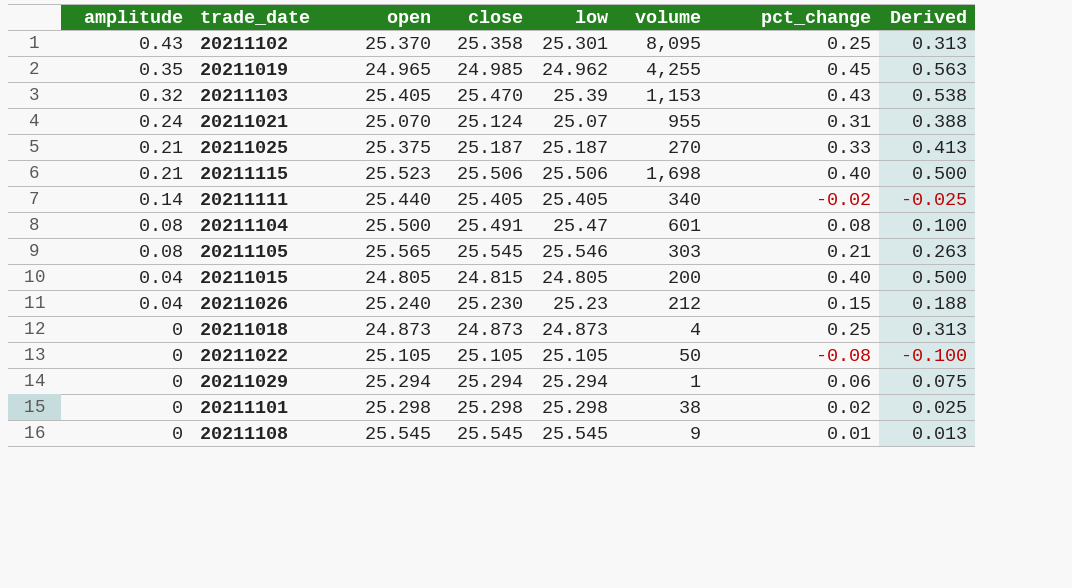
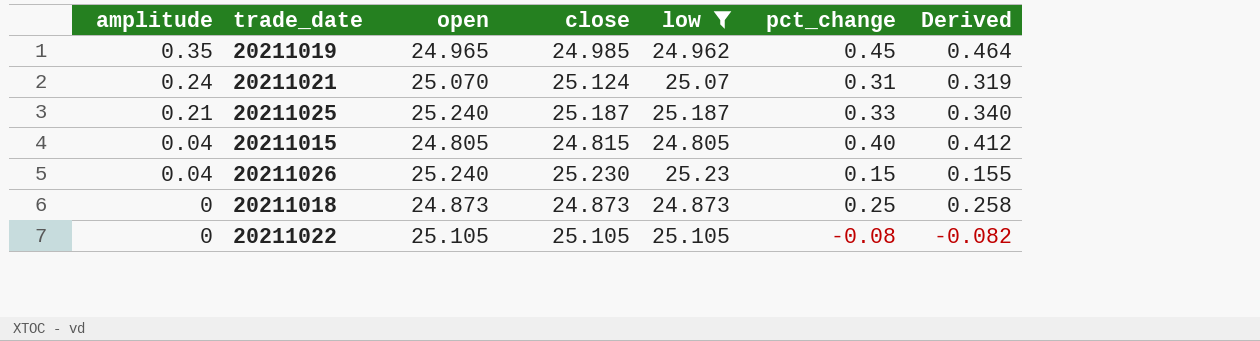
filter: none -> low <= 25.23
column volume | position: 6 -> none
column Derived | formula: [pct_change] * 1.25 -> [pct_change] * 1.03
20211025 | open: 25.375 -> 25.240

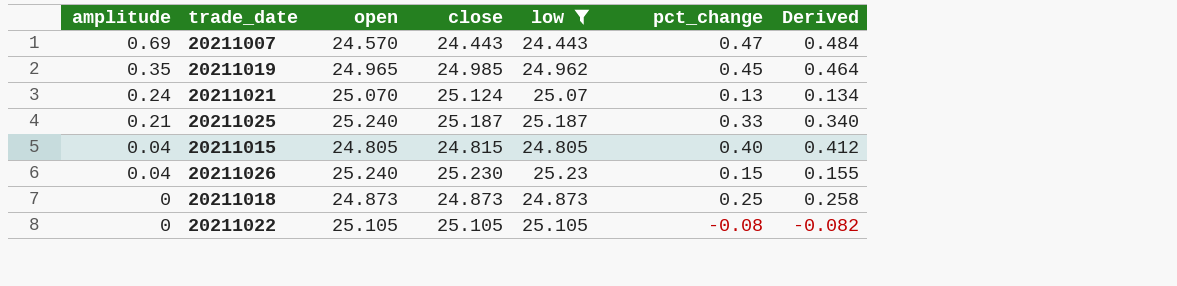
row 20211007: none -> 0.69 | 24.570 | 24.443 | 24.443 | 0.47 | 0.484
20211021 | pct_change: 0.31 -> 0.13
20211021 | Derived: 0.319 -> 0.134

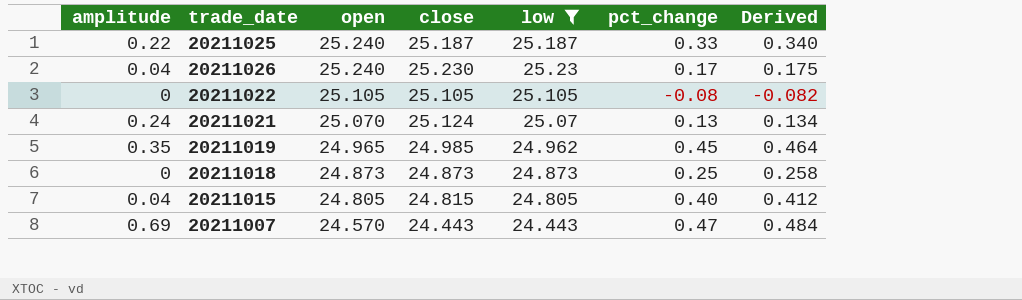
row order: amplitude descending -> open descending
20211025 | amplitude: 0.21 -> 0.22
20211026 | pct_change: 0.15 -> 0.17
20211026 | Derived: 0.155 -> 0.175

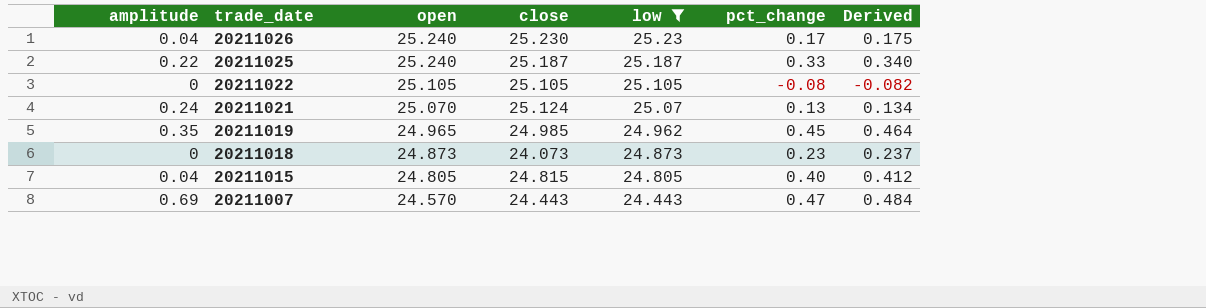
row order: open descending -> trade_date descending
20211018 | close: 24.873 -> 24.073
20211018 | pct_change: 0.25 -> 0.23
20211018 | Derived: 0.258 -> 0.237

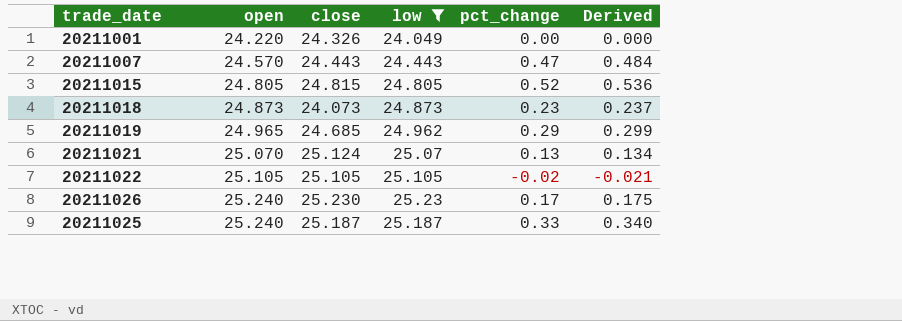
row order: trade_date descending -> open ascending
column amplitude | position: 1 -> none
row 20211001: none -> 24.220 | 24.326 | 24.049 | 0.00 | 0.000
20211015 | pct_change: 0.40 -> 0.52
20211015 | Derived: 0.412 -> 0.536
20211019 | close: 24.985 -> 24.685
20211019 | pct_change: 0.45 -> 0.29
20211019 | Derived: 0.464 -> 0.299
20211022 | pct_change: -0.08 -> -0.02
20211022 | Derived: -0.082 -> -0.021

